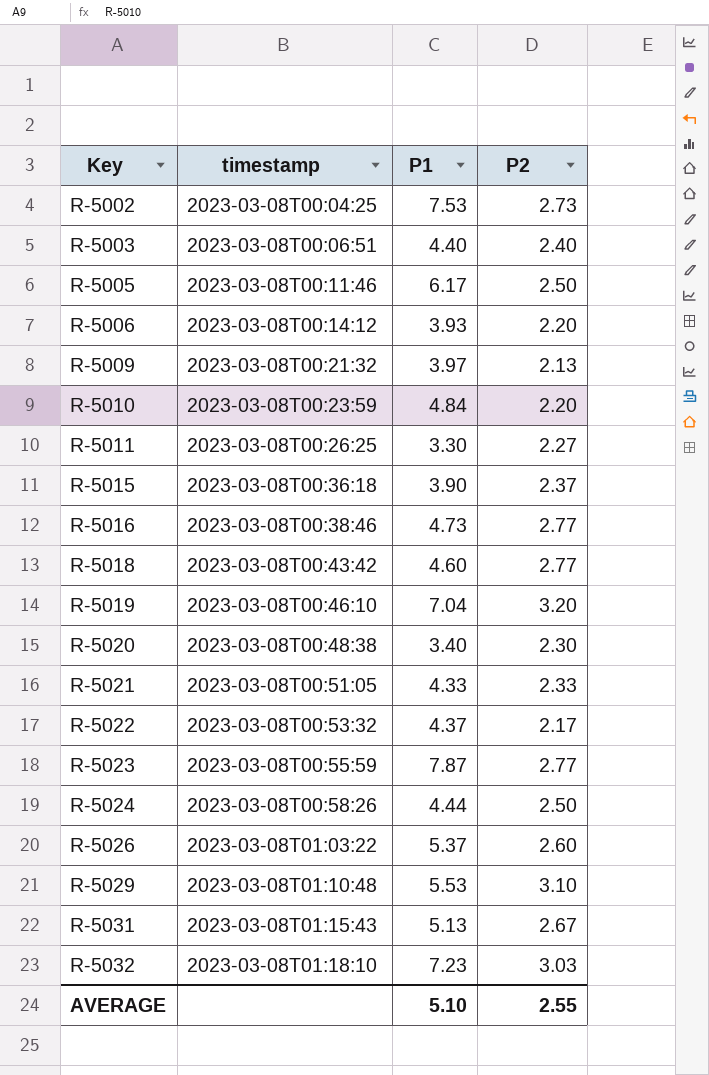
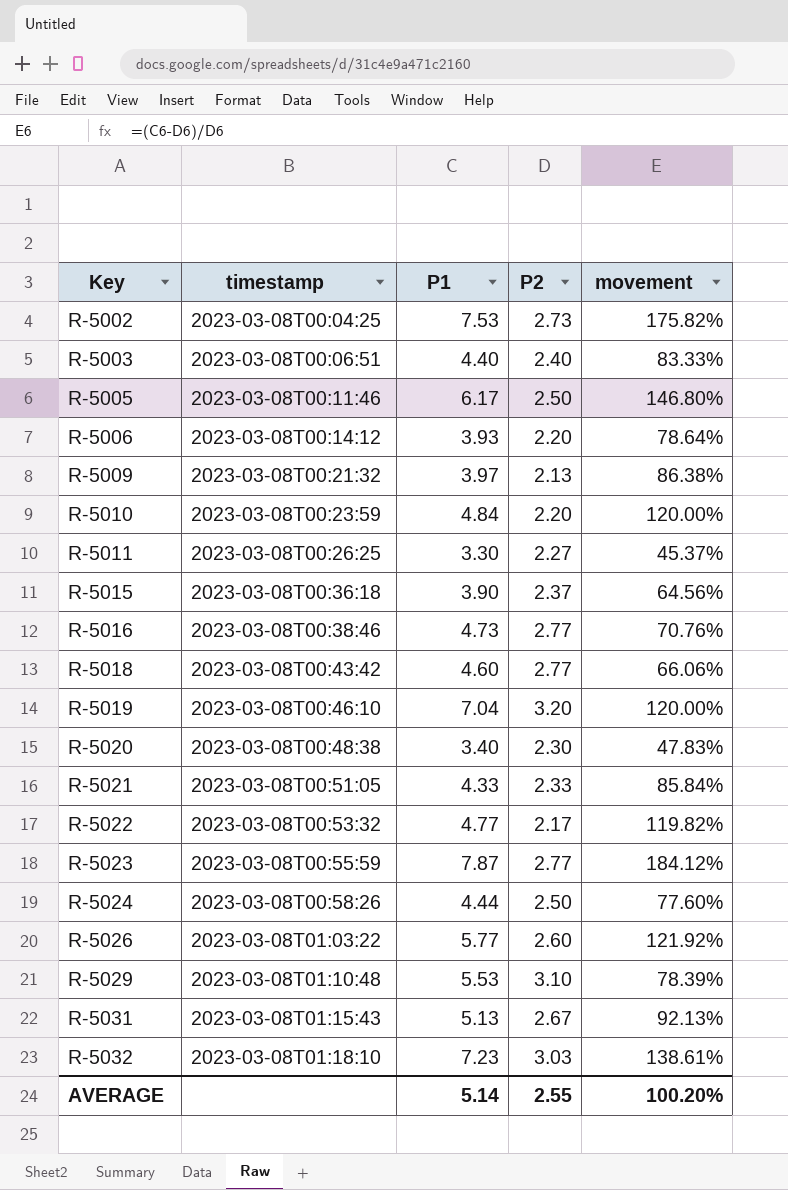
column movement | formula: none -> ([P1] - [P2]) / [P2]
R-5022 | P1: 4.37 -> 4.77
R-5026 | P1: 5.37 -> 5.77
AVERAGE | P1: 5.10 -> 5.14

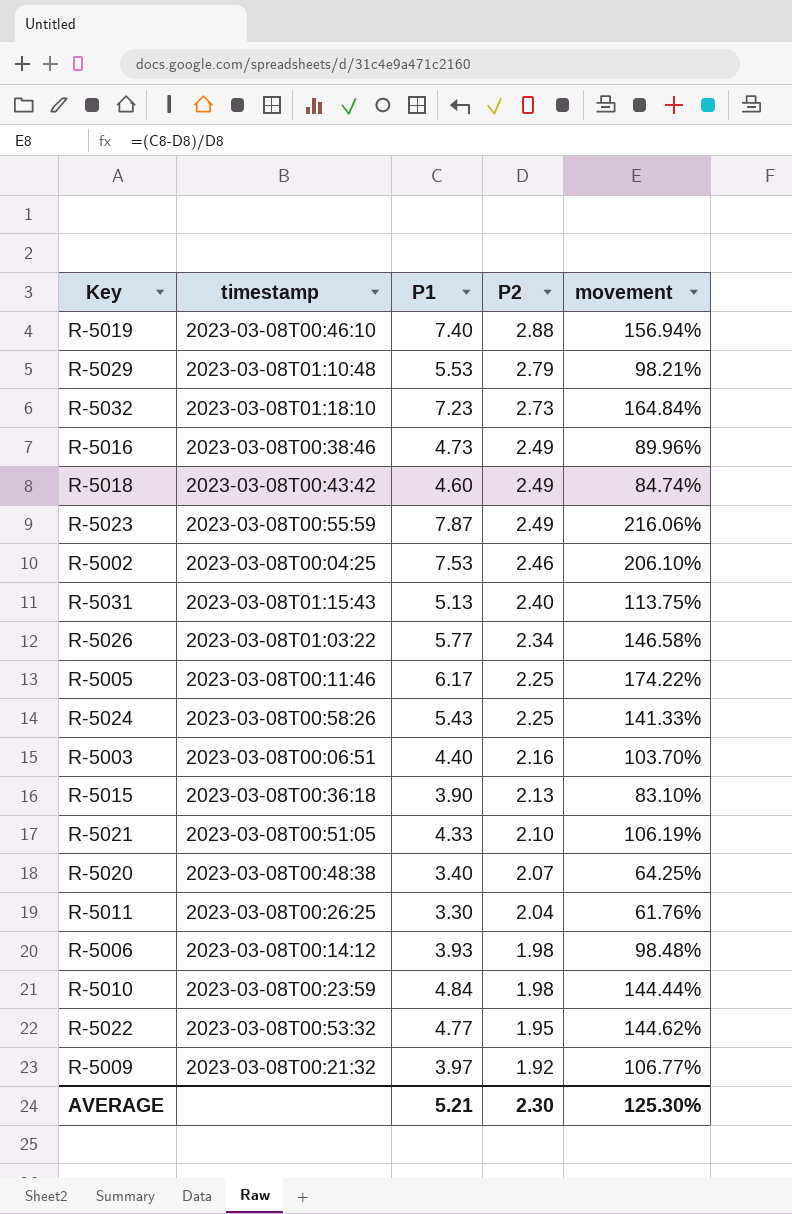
row order: Key ascending -> P2 descending
R-5019 | P1: 7.04 -> 7.40
R-5019 | P2: 3.20 -> 2.88
R-5019 | movement: 120.00% -> 156.94%
R-5029 | P2: 3.10 -> 2.79
R-5029 | movement: 78.39% -> 98.21%
R-5032 | P2: 3.03 -> 2.73
R-5032 | movement: 138.61% -> 164.84%
R-5016 | P2: 2.77 -> 2.49
R-5016 | movement: 70.76% -> 89.96%
R-5018 | P2: 2.77 -> 2.49
R-5018 | movement: 66.06% -> 84.74%
R-5023 | P2: 2.77 -> 2.49
R-5023 | movement: 184.12% -> 216.06%
R-5002 | P2: 2.73 -> 2.46
R-5002 | movement: 175.82% -> 206.10%
R-5031 | P2: 2.67 -> 2.40
R-5031 | movement: 92.13% -> 113.75%
R-5026 | P2: 2.60 -> 2.34
R-5026 | movement: 121.92% -> 146.58%
R-5005 | P2: 2.50 -> 2.25
R-5005 | movement: 146.80% -> 174.22%
R-5024 | P1: 4.44 -> 5.43
R-5024 | P2: 2.50 -> 2.25
R-5024 | movement: 77.60% -> 141.33%
R-5003 | P2: 2.40 -> 2.16
R-5003 | movement: 83.33% -> 103.70%
R-5015 | P2: 2.37 -> 2.13
R-5015 | movement: 64.56% -> 83.10%
R-5021 | P2: 2.33 -> 2.10
R-5021 | movement: 85.84% -> 106.19%
R-5020 | P2: 2.30 -> 2.07
R-5020 | movement: 47.83% -> 64.25%
R-5011 | P2: 2.27 -> 2.04
R-5011 | movement: 45.37% -> 61.76%
R-5006 | P2: 2.20 -> 1.98
R-5006 | movement: 78.64% -> 98.48%
R-5010 | P2: 2.20 -> 1.98
R-5010 | movement: 120.00% -> 144.44%
R-5022 | P2: 2.17 -> 1.95
R-5022 | movement: 119.82% -> 144.62%
R-5009 | P2: 2.13 -> 1.92
R-5009 | movement: 86.38% -> 106.77%
AVERAGE | P1: 5.14 -> 5.21
AVERAGE | P2: 2.55 -> 2.30
AVERAGE | movement: 100.20% -> 125.30%

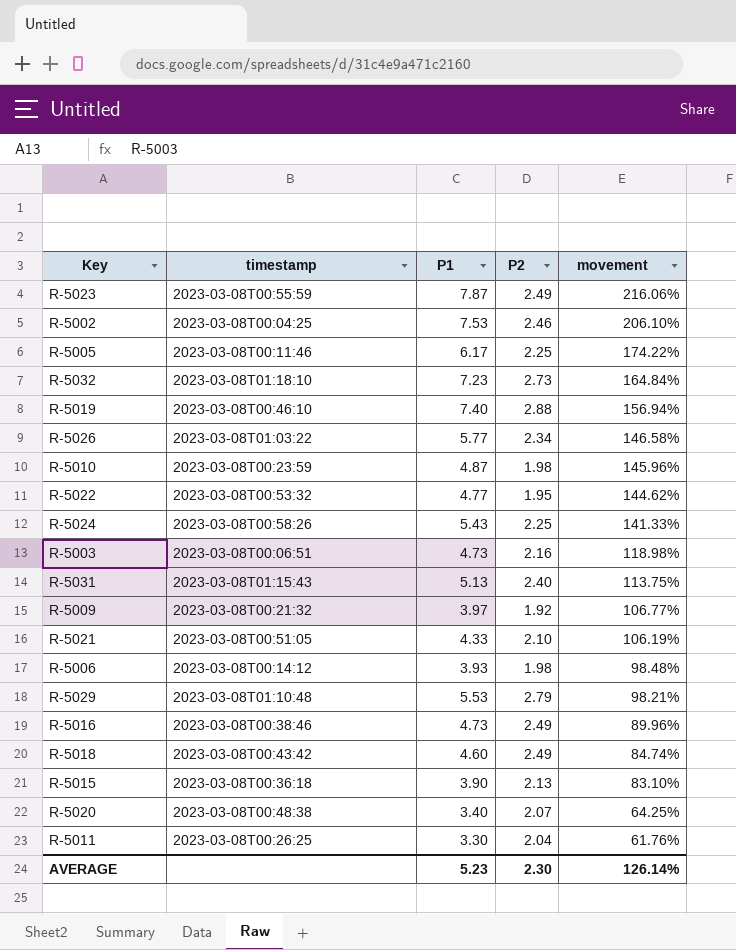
row order: P2 descending -> movement descending
R-5010 | P1: 4.84 -> 4.87
R-5010 | movement: 144.44% -> 145.96%
R-5003 | P1: 4.40 -> 4.73
R-5003 | movement: 103.70% -> 118.98%
AVERAGE | P1: 5.21 -> 5.23
AVERAGE | movement: 125.30% -> 126.14%

